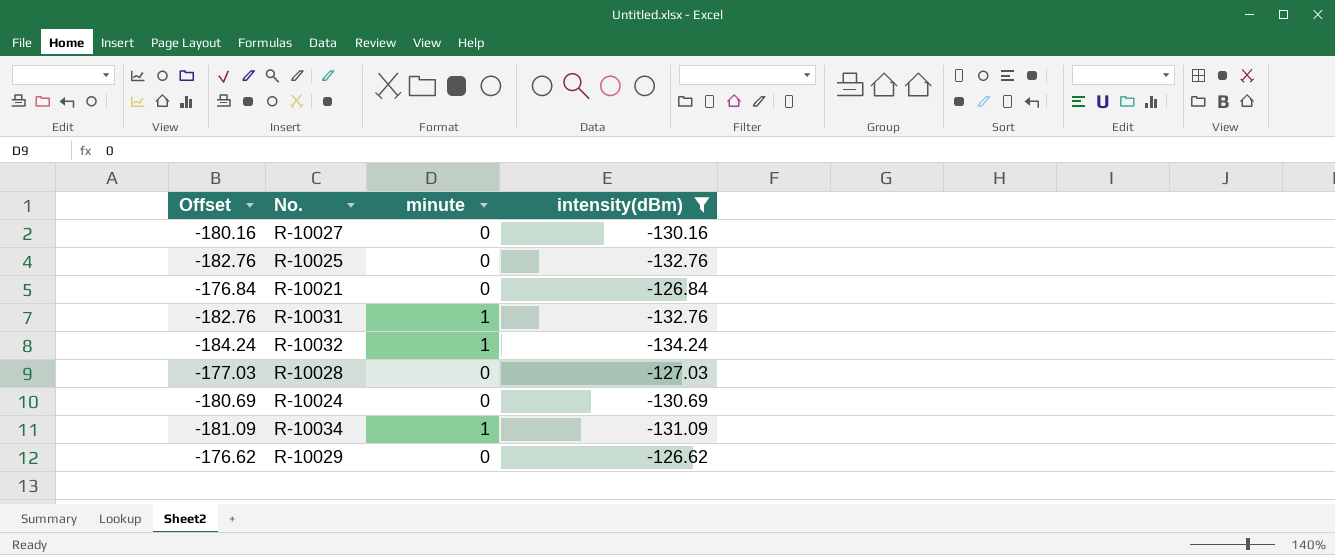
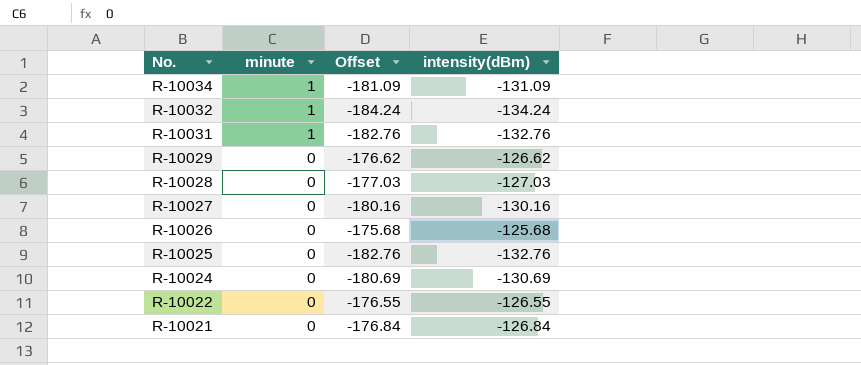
filter: intensity(dBm) <= -126.62 -> none
row order: none -> No. descending
column Offset | position: 1 -> 3

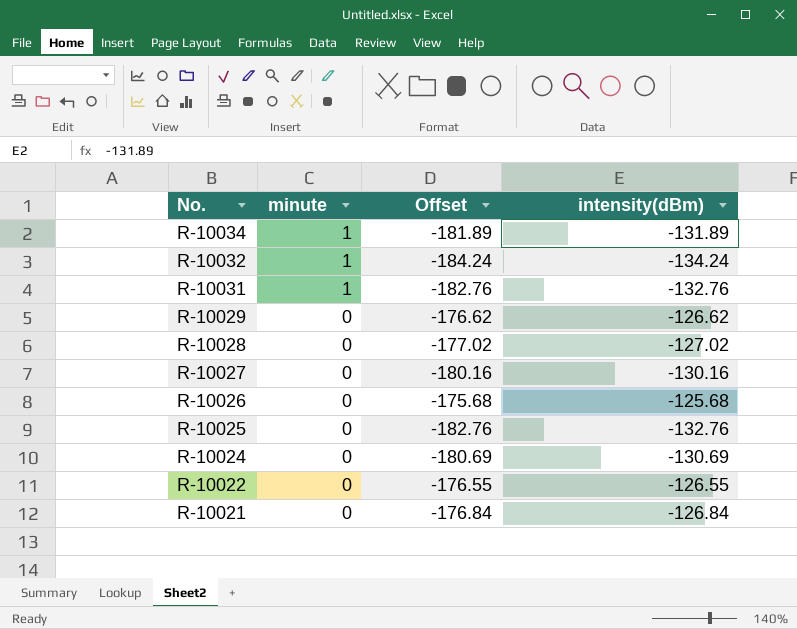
R-10034 | Offset: -181.09 -> -181.89
R-10034 | intensity(dBm): -131.09 -> -131.89
R-10028 | Offset: -177.03 -> -177.02
R-10028 | intensity(dBm): -127.03 -> -127.02

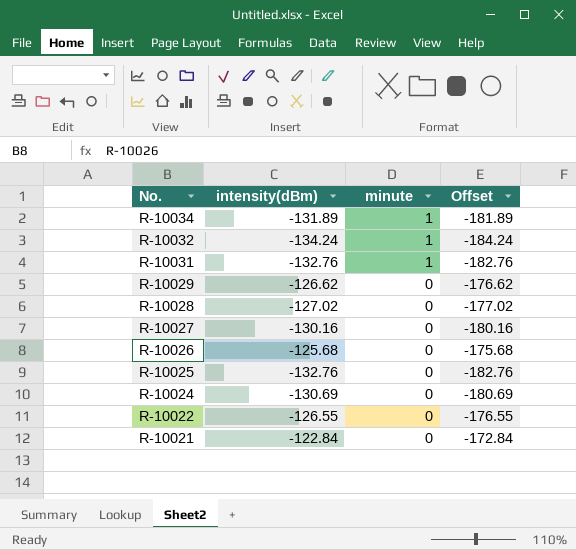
column intensity(dBm) | position: 4 -> 2
R-10021 | intensity(dBm): -126.84 -> -122.84
R-10021 | Offset: -176.84 -> -172.84

